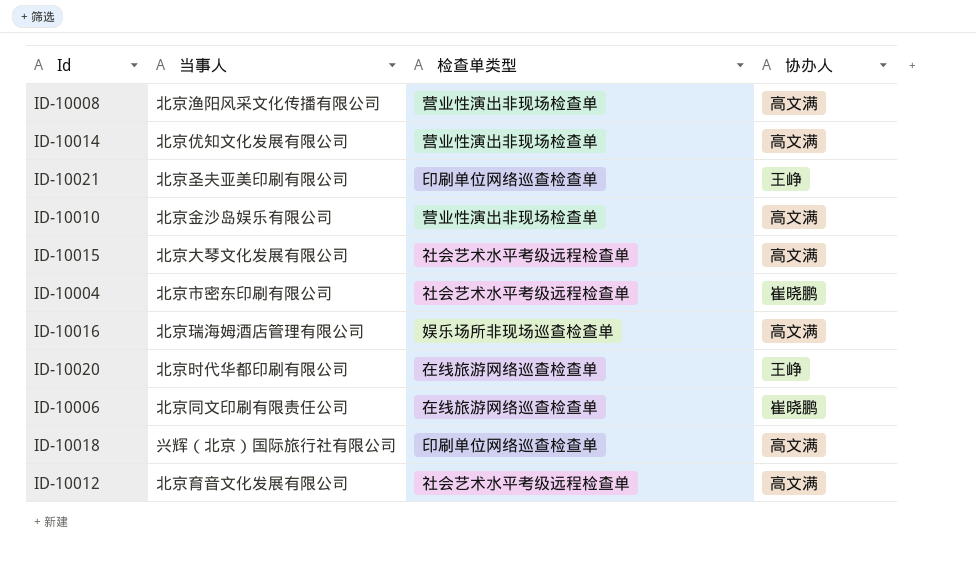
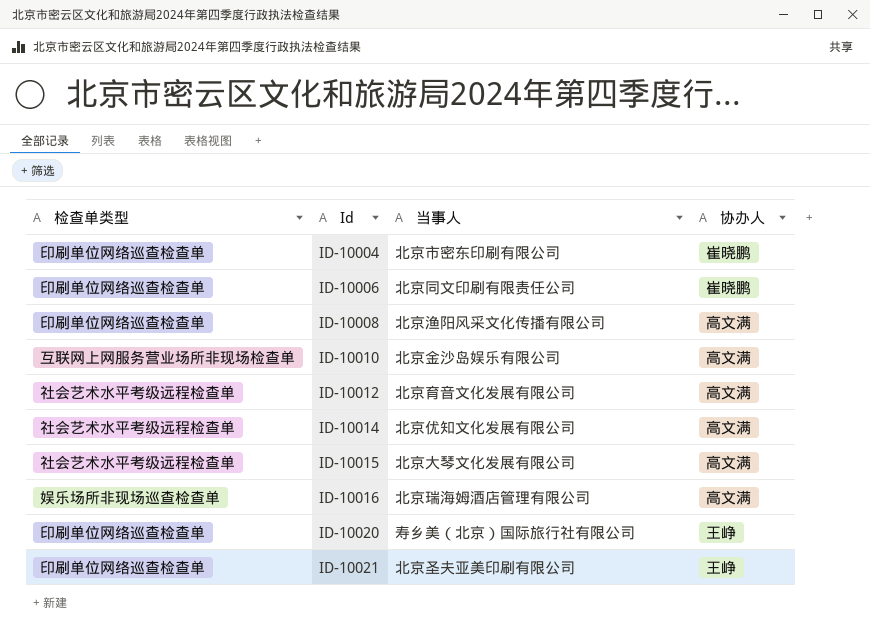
row order: none -> Id ascending
column 检查单类型 | position: 3 -> 1
row ID-10018: 兴辉（北京）国际旅行社有限公司 | 印刷单位网络巡查检查单 | 高文满 -> none
ID-10004 | 检查单类型: 社会艺术水平考级远程检查单 -> 印刷单位网络巡查检查单
ID-10006 | 检查单类型: 在线旅游网络巡查检查单 -> 印刷单位网络巡查检查单
ID-10008 | 检查单类型: 营业性演出非现场检查单 -> 印刷单位网络巡查检查单
ID-10010 | 检查单类型: 营业性演出非现场检查单 -> 互联网上网服务营业场所非现场检查单
ID-10014 | 检查单类型: 营业性演出非现场检查单 -> 社会艺术水平考级远程检查单
ID-10020 | 检查单类型: 在线旅游网络巡查检查单 -> 印刷单位网络巡查检查单
ID-10020 | 当事人: 北京时代华都印刷有限公司 -> 寿乡美（北京）国际旅行社有限公司

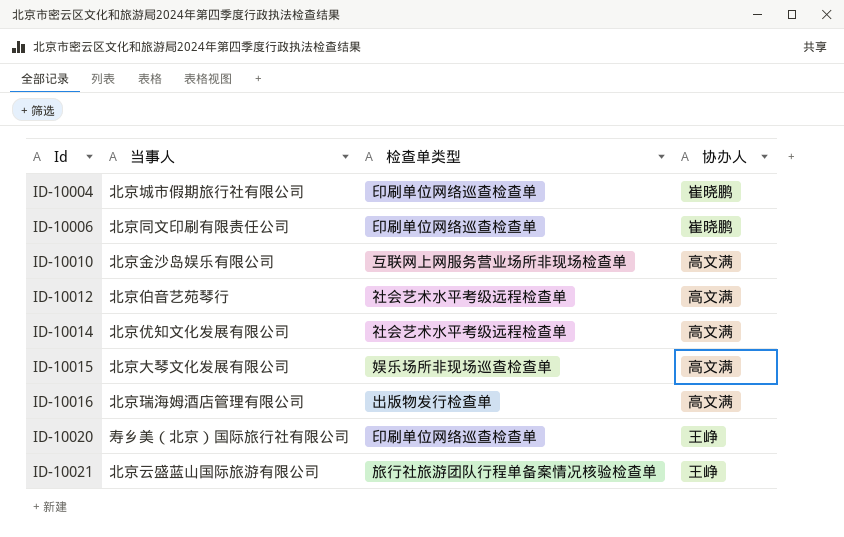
column 检查单类型 | position: 1 -> 3
row ID-10008: 印刷单位网络巡查检查单 | 北京渔阳风采文化传播有限公司 | 高文满 -> none
ID-10004 | 当事人: 北京市密东印刷有限公司 -> 北京城市假期旅行社有限公司
ID-10012 | 当事人: 北京育音文化发展有限公司 -> 北京伯音艺苑琴行
ID-10015 | 检查单类型: 社会艺术水平考级远程检查单 -> 娱乐场所非现场巡查检查单
ID-10016 | 检查单类型: 娱乐场所非现场巡查检查单 -> 出版物发行检查单
ID-10021 | 当事人: 北京圣夫亚美印刷有限公司 -> 北京云盛蓝山国际旅游有限公司
ID-10021 | 检查单类型: 印刷单位网络巡查检查单 -> 旅行社旅游团队行程单备案情况核验检查单

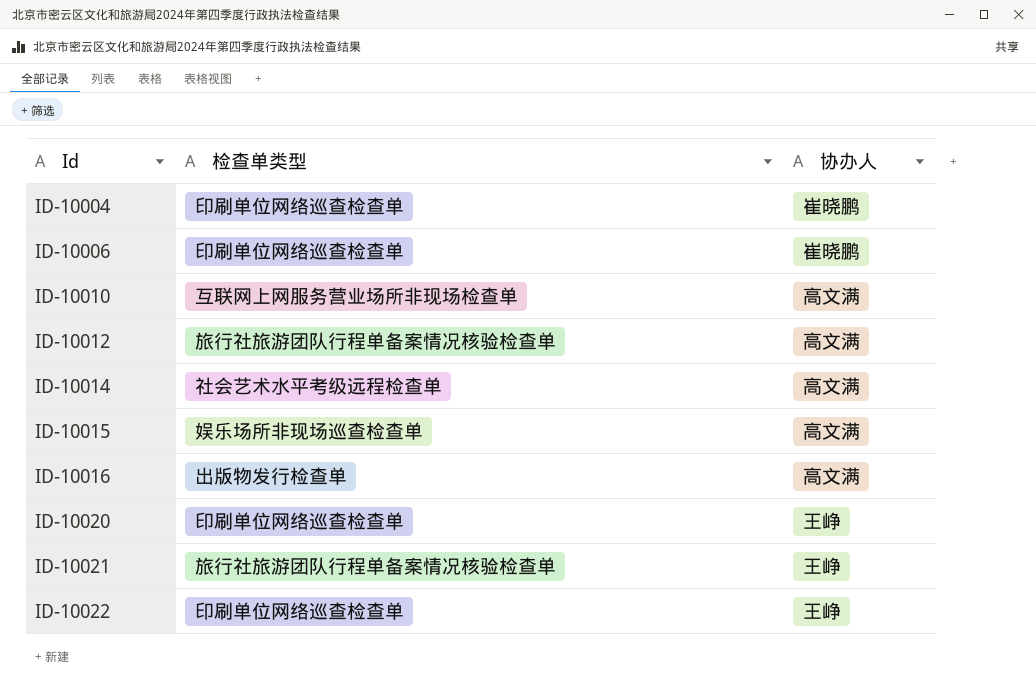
column 当事人 | position: 2 -> none
ID-10012 | 检查单类型: 社会艺术水平考级远程检查单 -> 旅行社旅游团队行程单备案情况核验检查单
row ID-10022: none -> 印刷单位网络巡查检查单 | 王峥

